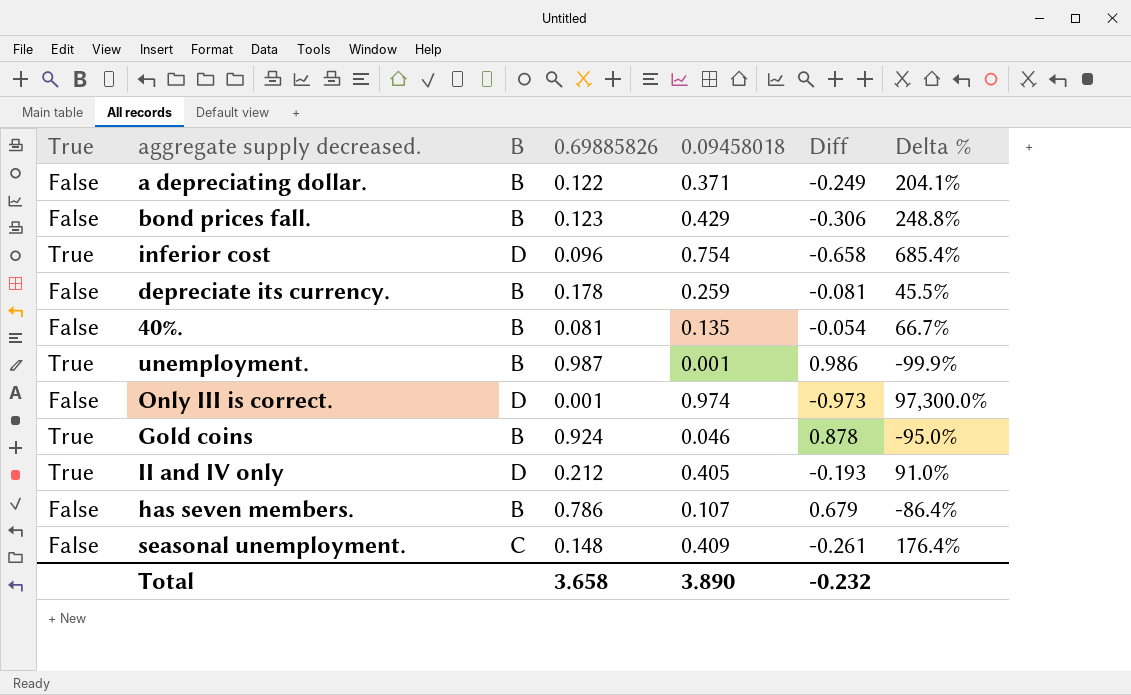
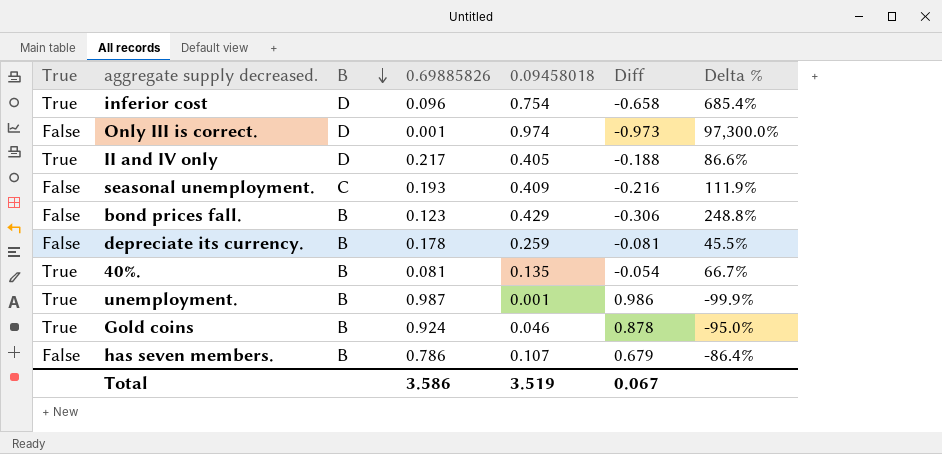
row order: none -> B descending
row a depreciating dollar.: False | B | 0.122 | 0.371 | -0.249 | 204.1% -> none
II and IV only | 0.69885826: 0.212 -> 0.217
II and IV only | Diff: -0.193 -> -0.188
II and IV only | Delta %: 91.0% -> 86.6%
seasonal unemployment. | 0.69885826: 0.148 -> 0.193
seasonal unemployment. | Diff: -0.261 -> -0.216
seasonal unemployment. | Delta %: 176.4% -> 111.9%
40%. | True: False -> True
Total | 0.69885826: 3.658 -> 3.586
Total | 0.09458018: 3.890 -> 3.519
Total | Diff: -0.232 -> 0.067

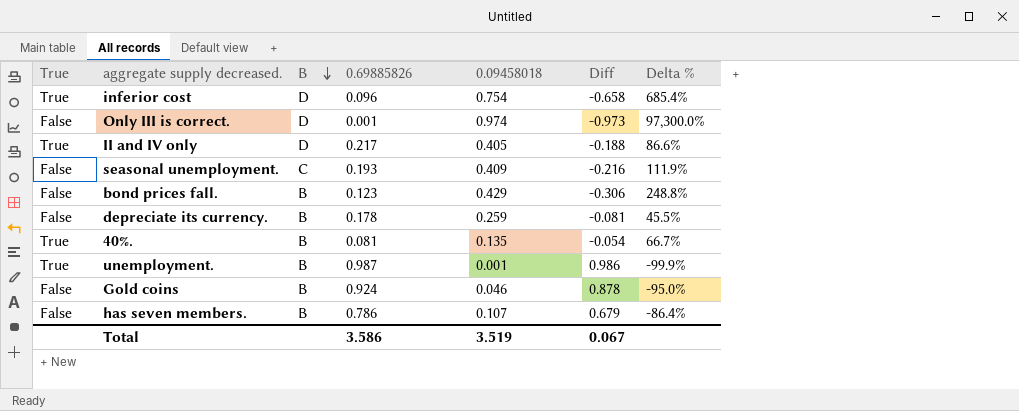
Gold coins | True: True -> False

